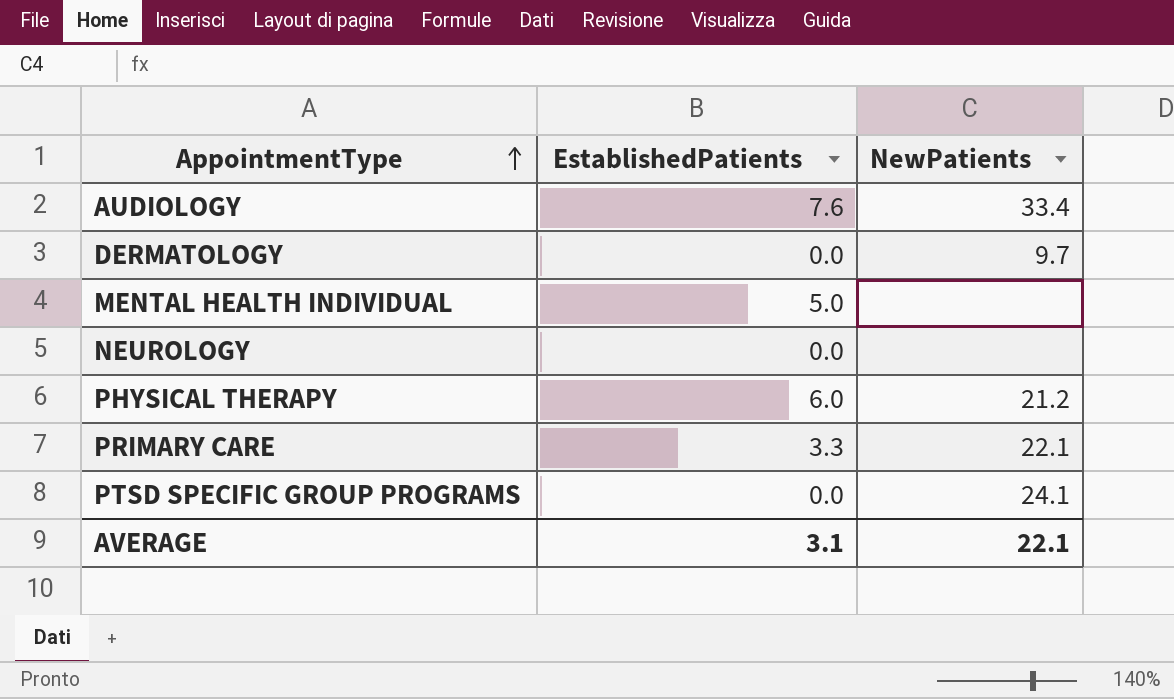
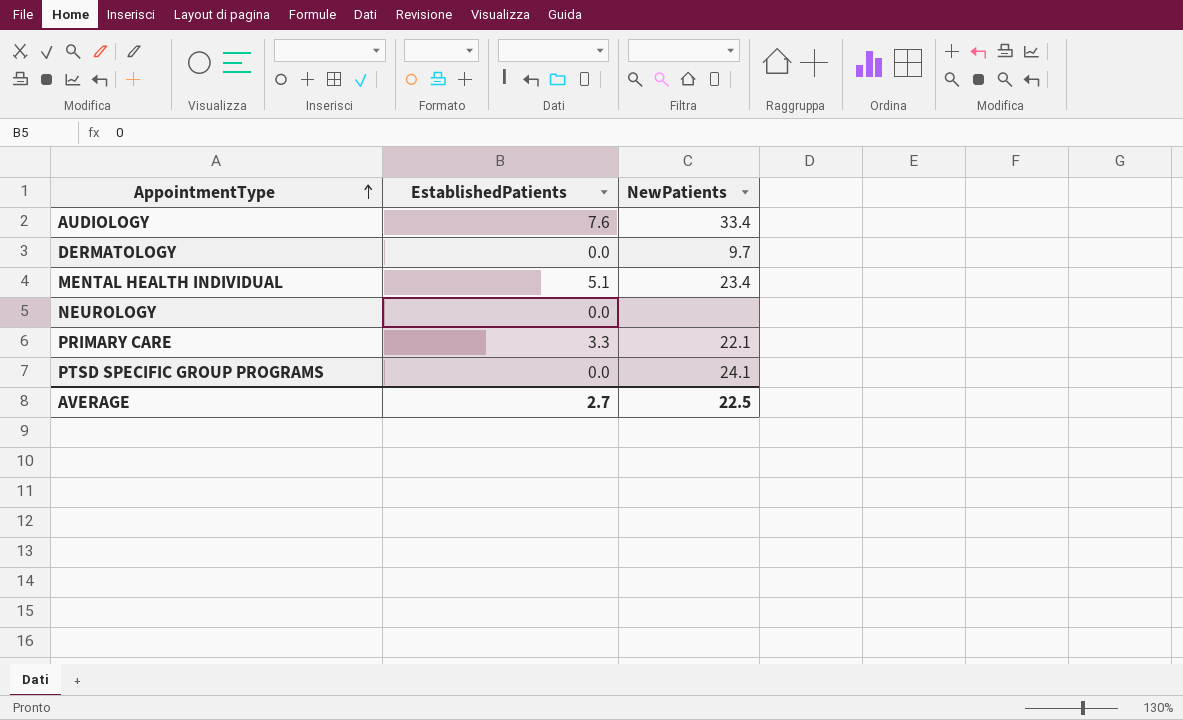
row PHYSICAL THERAPY: 6.0 | 21.2 -> none
MENTAL HEALTH INDIVIDUAL | EstablishedPatients: 5.0 -> 5.1
MENTAL HEALTH INDIVIDUAL | NewPatients: none -> 23.4
AVERAGE | EstablishedPatients: 3.1 -> 2.7
AVERAGE | NewPatients: 22.1 -> 22.5

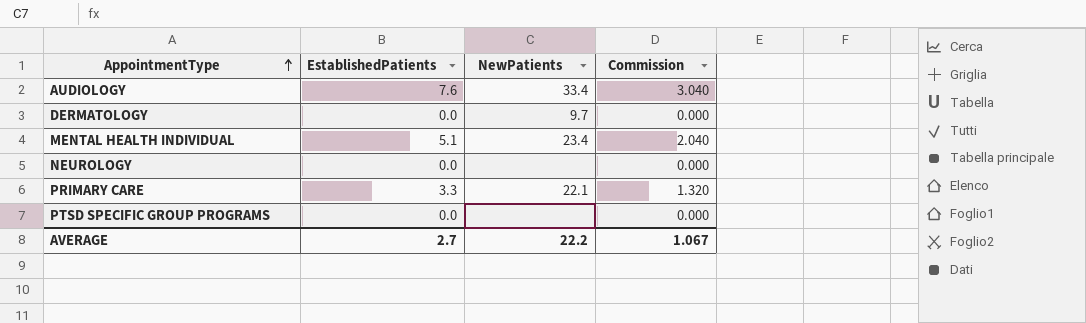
column Commission | formula: none -> [EstablishedPatients] * 0.4
PTSD SPECIFIC GROUP PROGRAMS | NewPatients: 24.1 -> none
AVERAGE | NewPatients: 22.5 -> 22.2

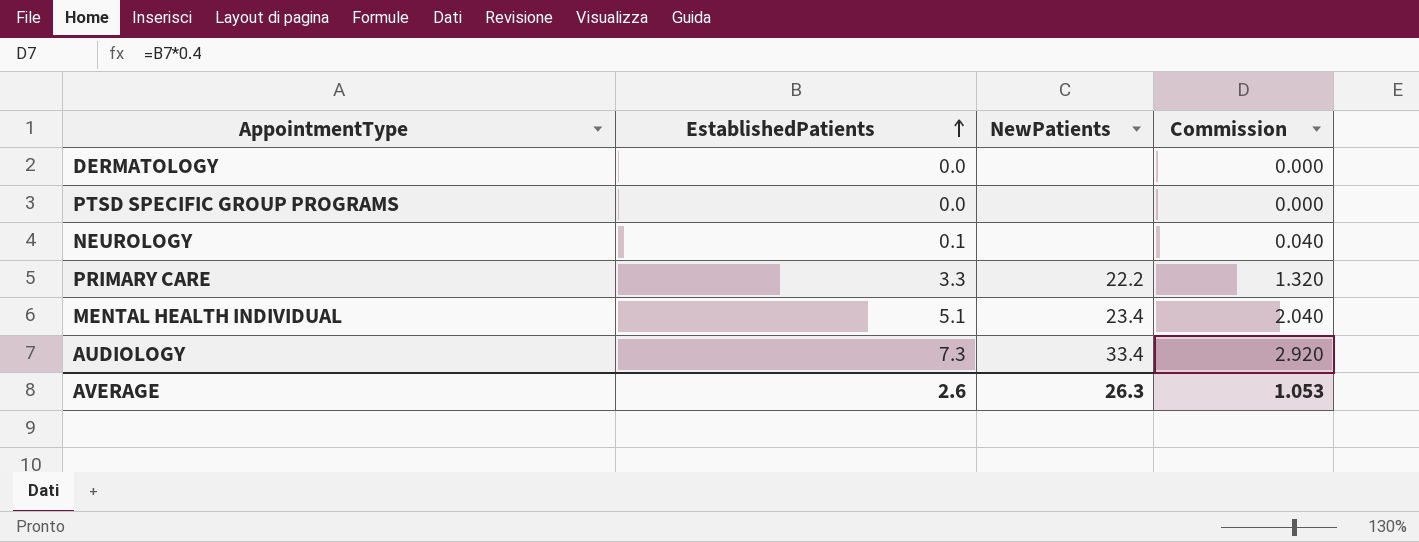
row order: AppointmentType ascending -> EstablishedPatients ascending
DERMATOLOGY | NewPatients: 9.7 -> none
NEUROLOGY | EstablishedPatients: 0.0 -> 0.1
NEUROLOGY | Commission: 0.000 -> 0.040
PRIMARY CARE | NewPatients: 22.1 -> 22.2
AUDIOLOGY | EstablishedPatients: 7.6 -> 7.3
AUDIOLOGY | Commission: 3.040 -> 2.920
AVERAGE | EstablishedPatients: 2.7 -> 2.6
AVERAGE | NewPatients: 22.2 -> 26.3
AVERAGE | Commission: 1.067 -> 1.053

